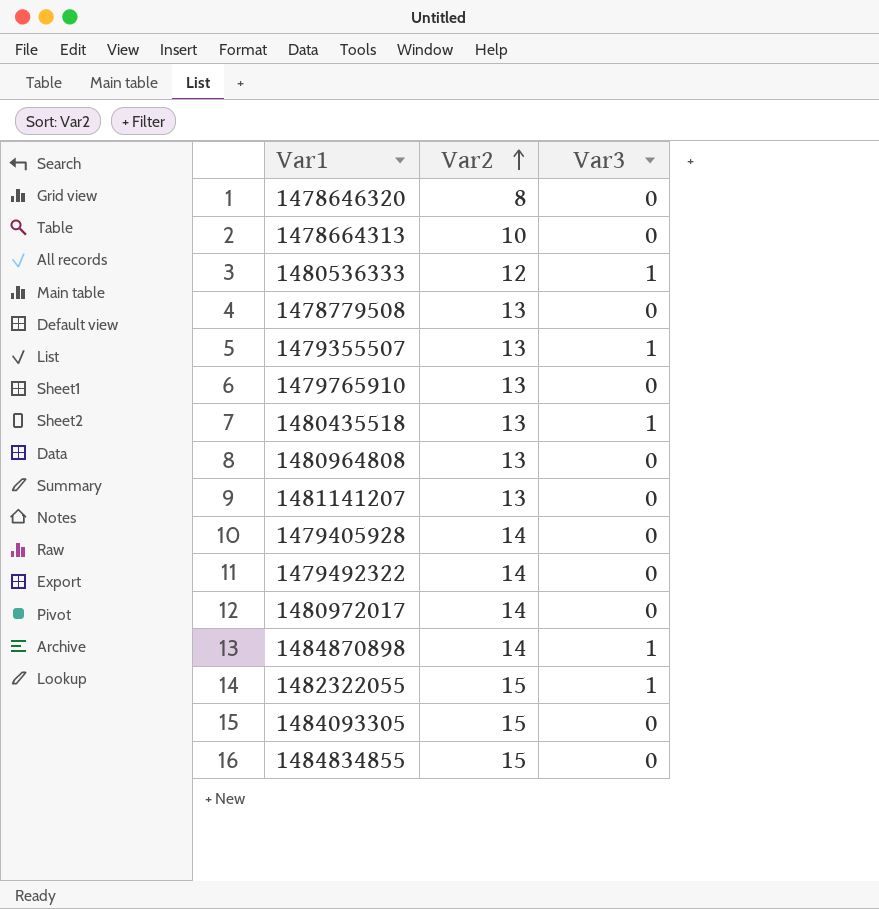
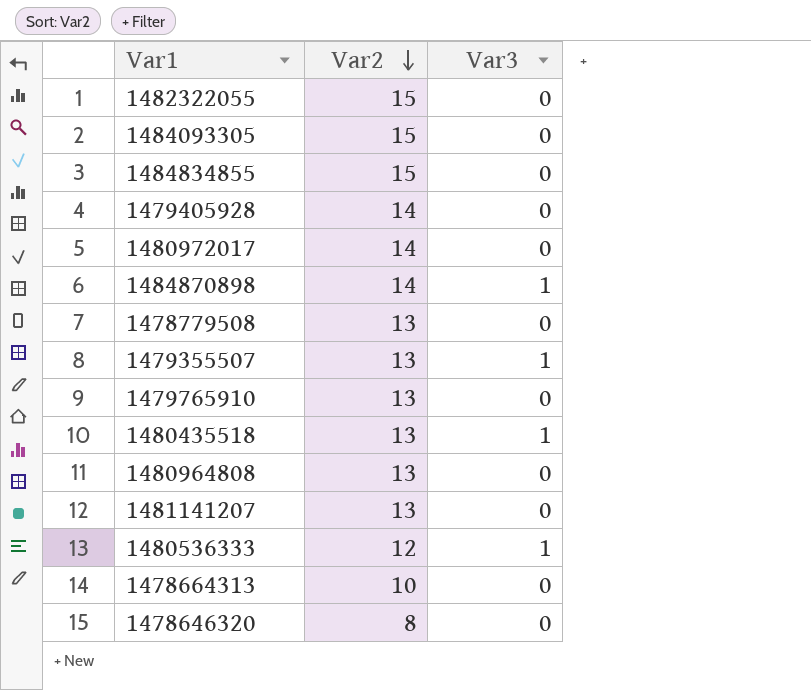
row order: Var2 ascending -> Var2 descending
row 1479492322: 14 | 0 -> none
1482322055 | Var3: 1 -> 0

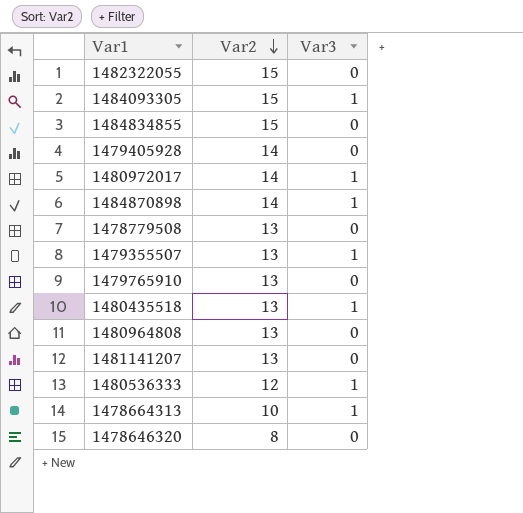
1484093305 | Var3: 0 -> 1
1480972017 | Var3: 0 -> 1
1478664313 | Var3: 0 -> 1

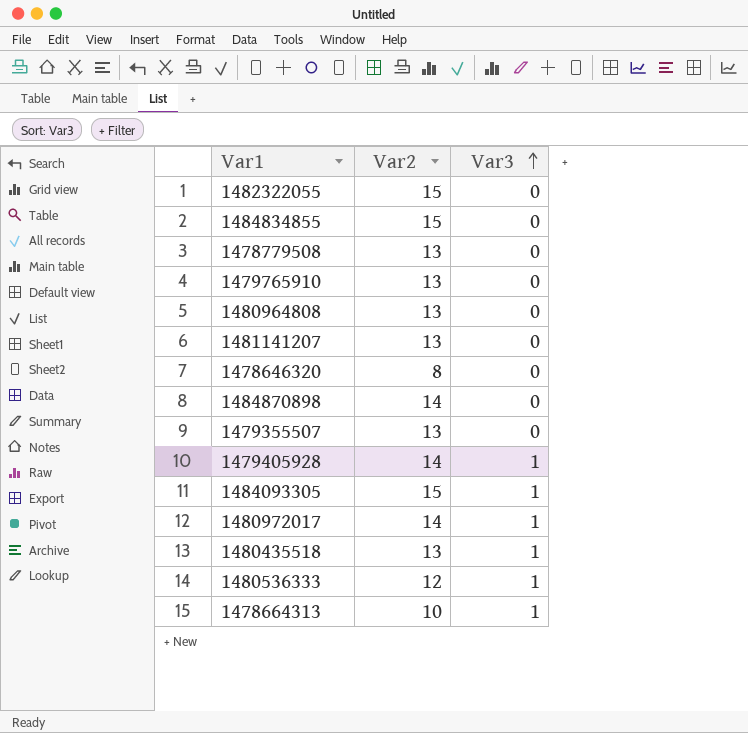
row order: Var2 descending -> Var3 ascending
1484870898 | Var3: 1 -> 0
1479355507 | Var3: 1 -> 0
1479405928 | Var3: 0 -> 1

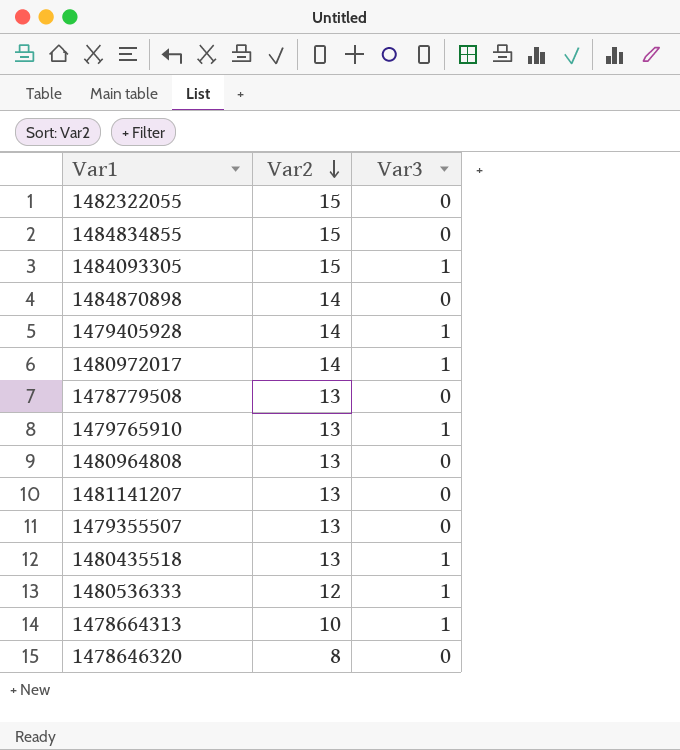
row order: Var3 ascending -> Var2 descending
1479765910 | Var3: 0 -> 1

